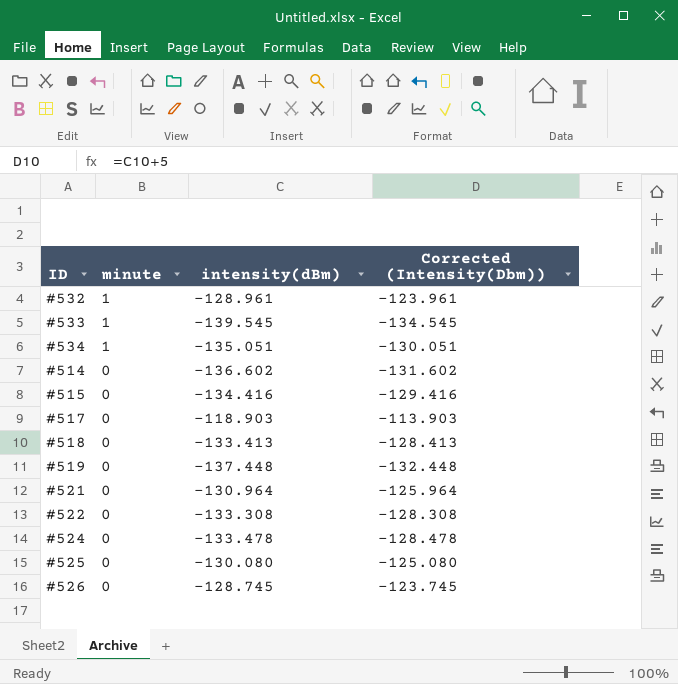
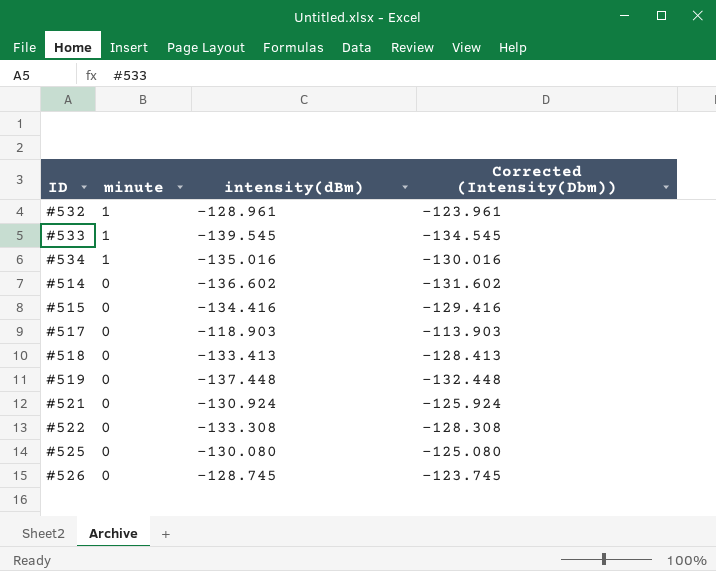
row #524: 0 | -133.478 | -128.478 -> none
#534 | intensity(dBm): -135.051 -> -135.016
#534 | Corrected (Intensity(Dbm)): -130.051 -> -130.016
#521 | intensity(dBm): -130.964 -> -130.924
#521 | Corrected (Intensity(Dbm)): -125.964 -> -125.924

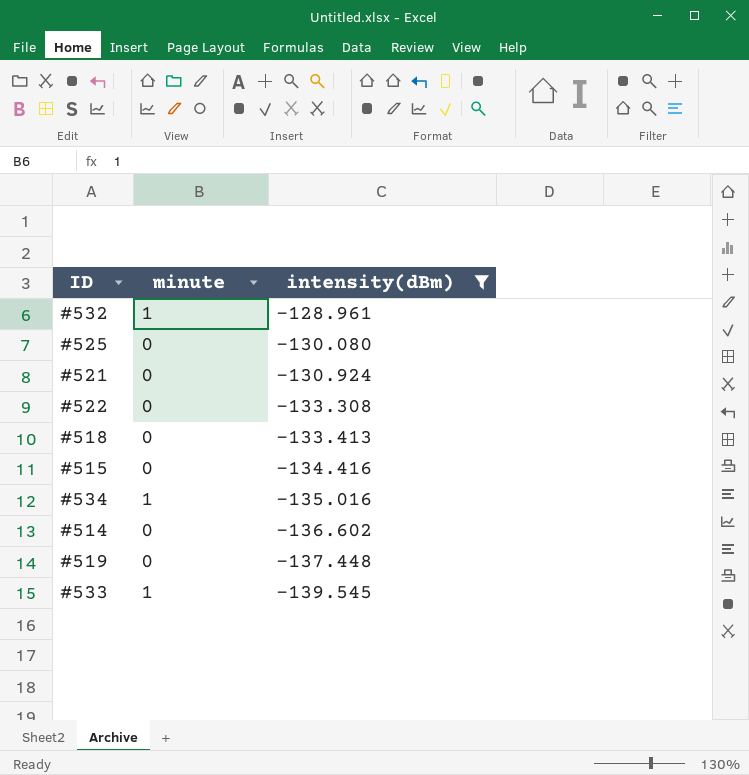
filter: none -> intensity(dBm) <= -128.961
row order: minute descending -> intensity(dBm) descending
column Corrected (Intensity(Dbm)) | formula: [intensity(dBm)] + 5 -> none

